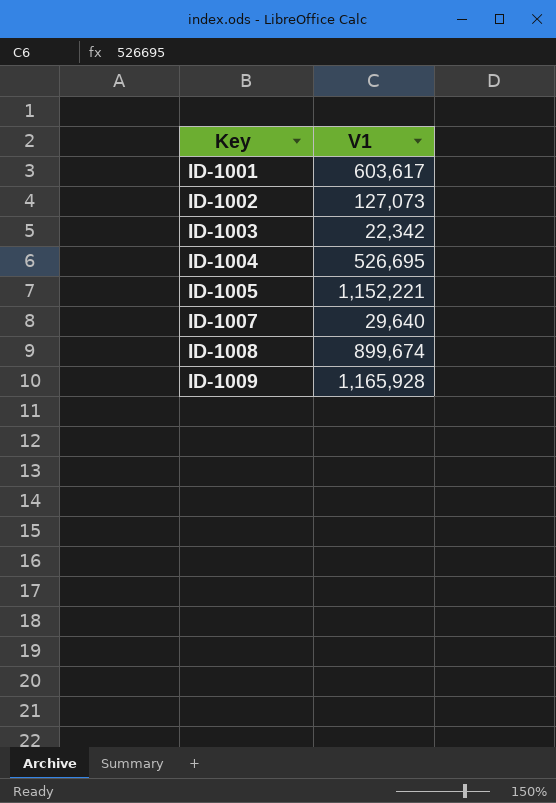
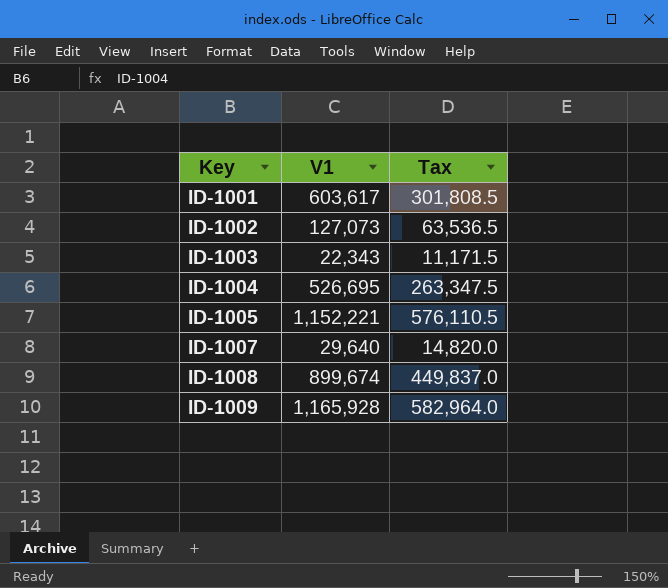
column Tax | formula: none -> [V1] * 0.5
ID-1003 | V1: 22,342 -> 22,343

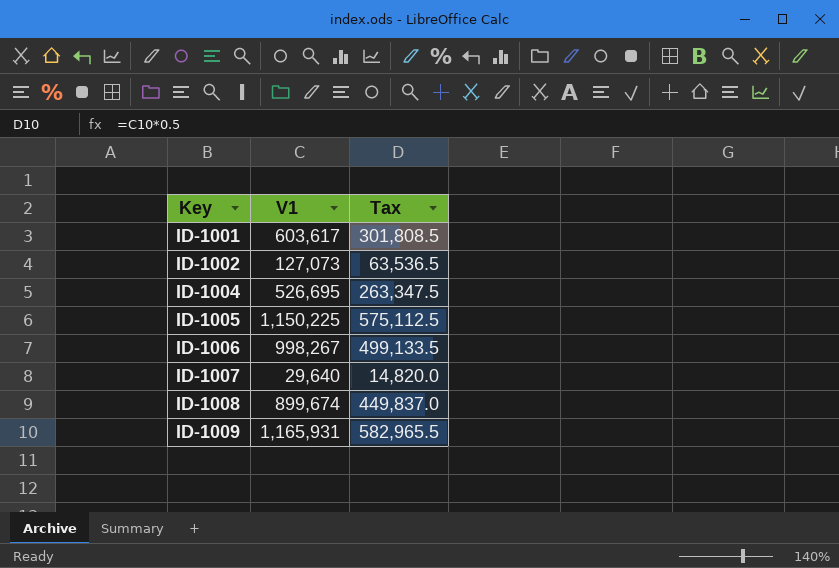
row ID-1003: 22,343 | 11,171.5 -> none
ID-1005 | V1: 1,152,221 -> 1,150,225
ID-1005 | Tax: 576,110.5 -> 575,112.5
row ID-1006: none -> 998,267 | 499,133.5
ID-1009 | V1: 1,165,928 -> 1,165,931
ID-1009 | Tax: 582,964.0 -> 582,965.5

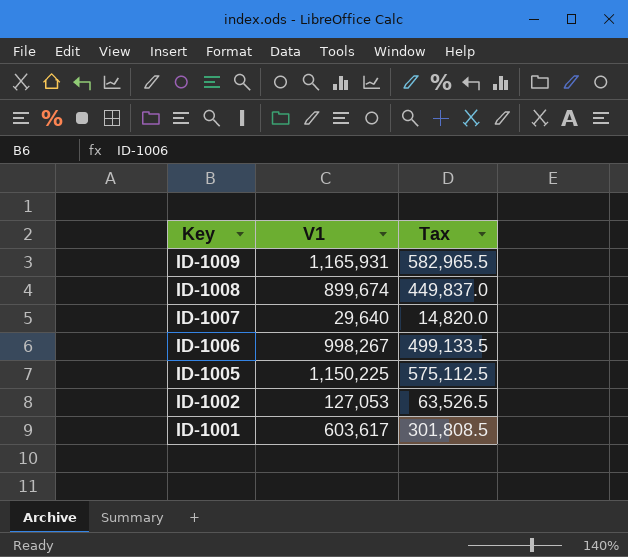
row order: Key ascending -> Key descending
row ID-1004: 526,695 | 263,347.5 -> none
ID-1002 | V1: 127,073 -> 127,053
ID-1002 | Tax: 63,536.5 -> 63,526.5

